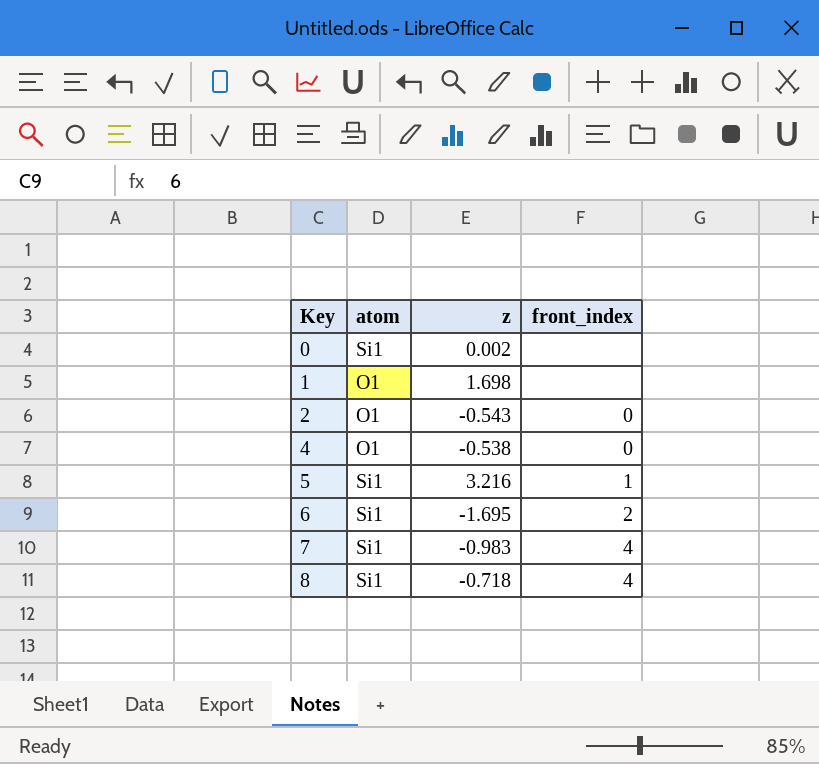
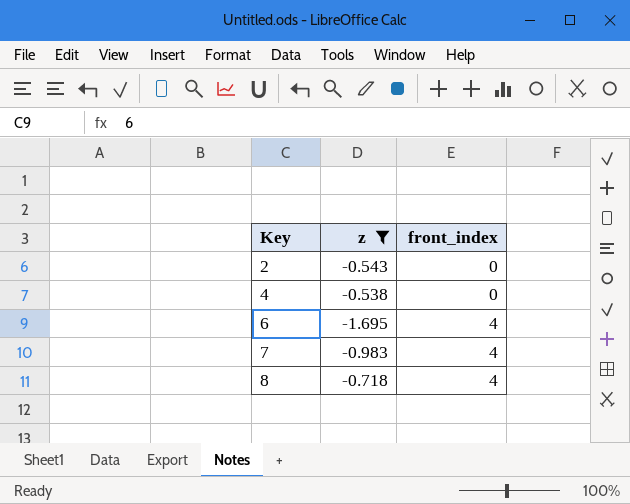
filter: none -> z <= -0.538
column atom | position: 2 -> none
6 | front_index: 2 -> 4

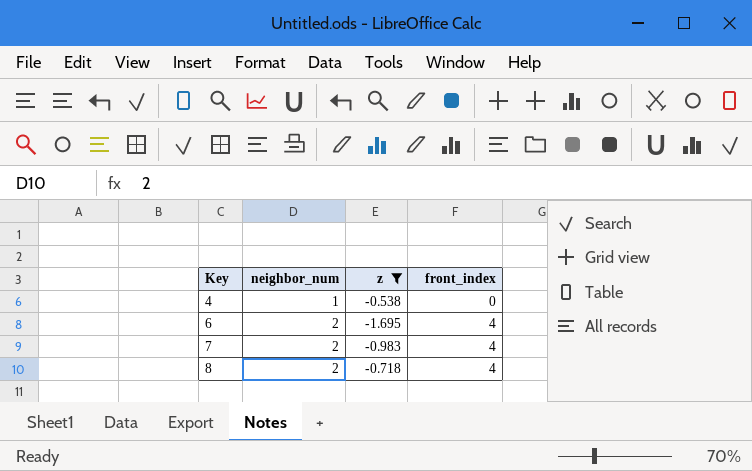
column neighbor_num | position: none -> 2
row 2: -0.543 | 0 -> none

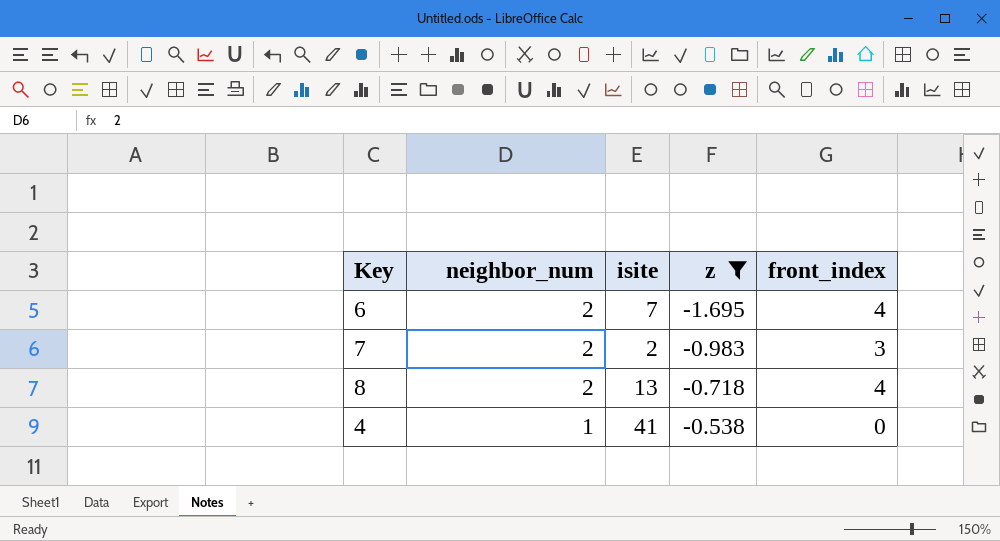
row order: Key ascending -> neighbor_num descending
column isite | position: none -> 3
7 | front_index: 4 -> 3

